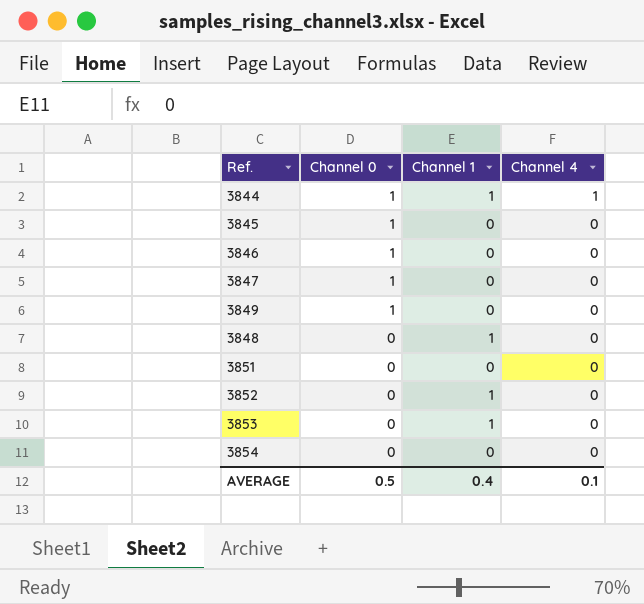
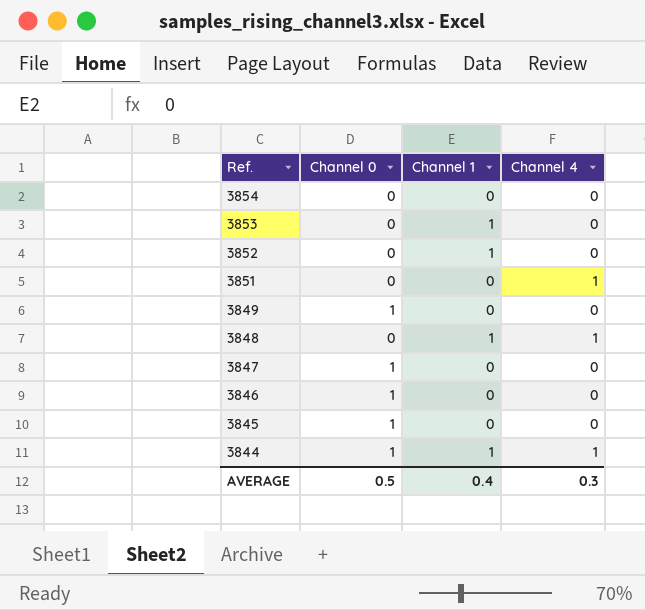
row order: Channel 0 descending -> Ref. descending
3851 | Channel 4: 0 -> 1
3848 | Channel 4: 0 -> 1
AVERAGE | Channel 4: 0.1 -> 0.3

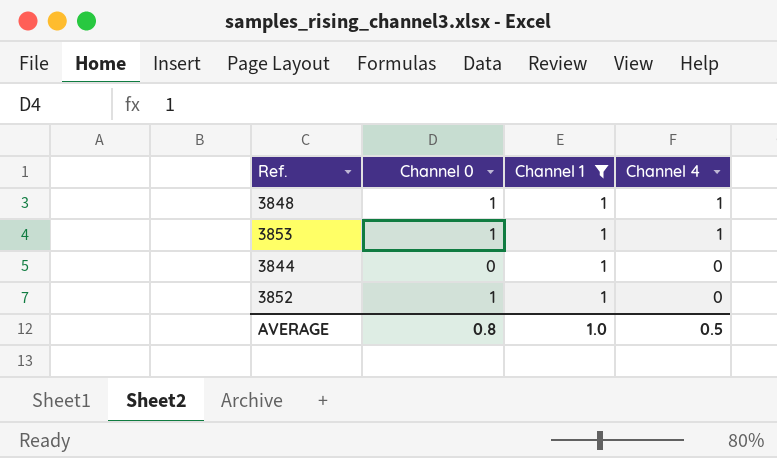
filter: none -> Channel 1 = 1
row order: Ref. descending -> Channel 4 descending
3848 | Channel 0: 0 -> 1
3853 | Channel 0: 0 -> 1
3853 | Channel 4: 0 -> 1
3844 | Channel 0: 1 -> 0
3844 | Channel 4: 1 -> 0
3852 | Channel 0: 0 -> 1
AVERAGE | Channel 0: 0.5 -> 0.8
AVERAGE | Channel 1: 0.4 -> 1.0
AVERAGE | Channel 4: 0.3 -> 0.5

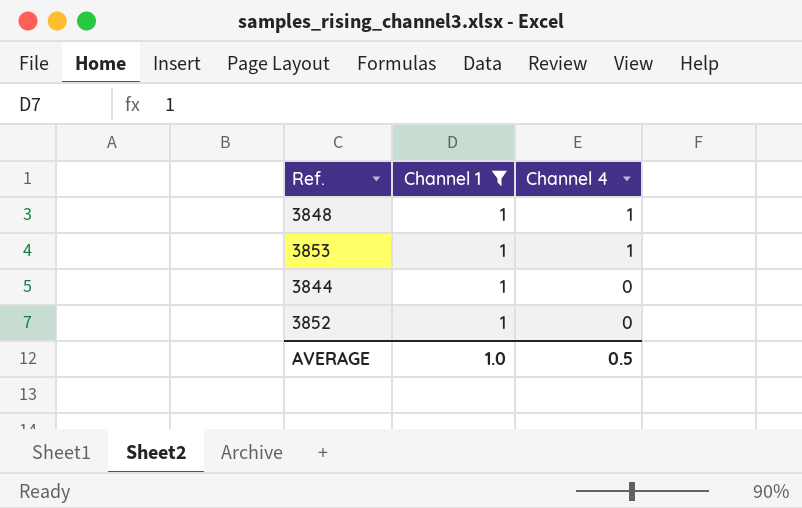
column Channel 0 | position: 2 -> none

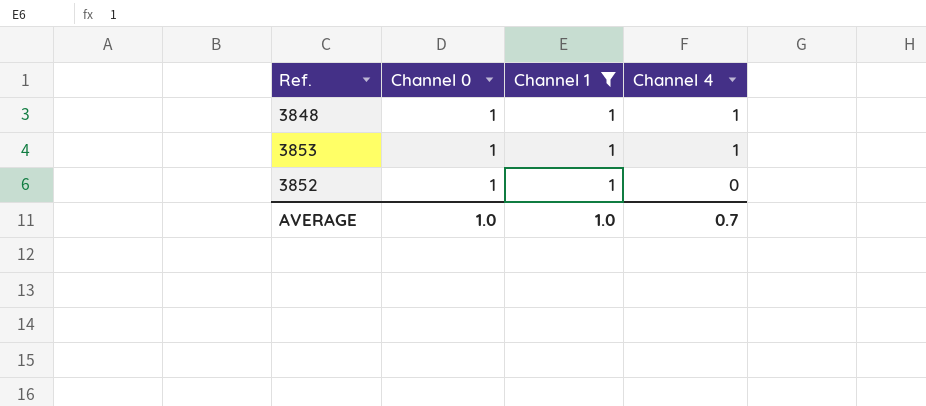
column Channel 0 | position: none -> 2
row 3844: 1 | 0 -> none
AVERAGE | Channel 4: 0.5 -> 0.7

